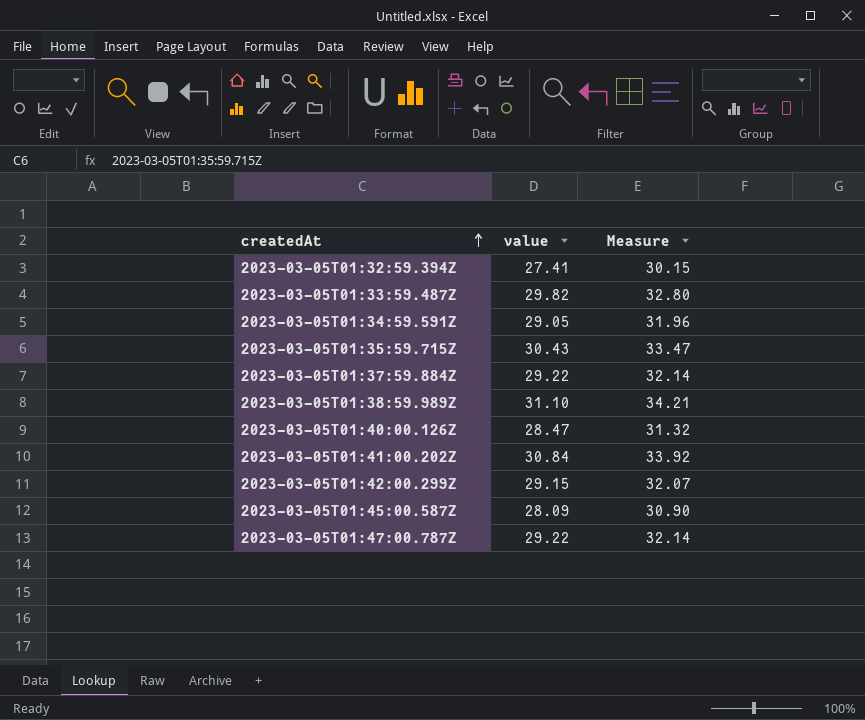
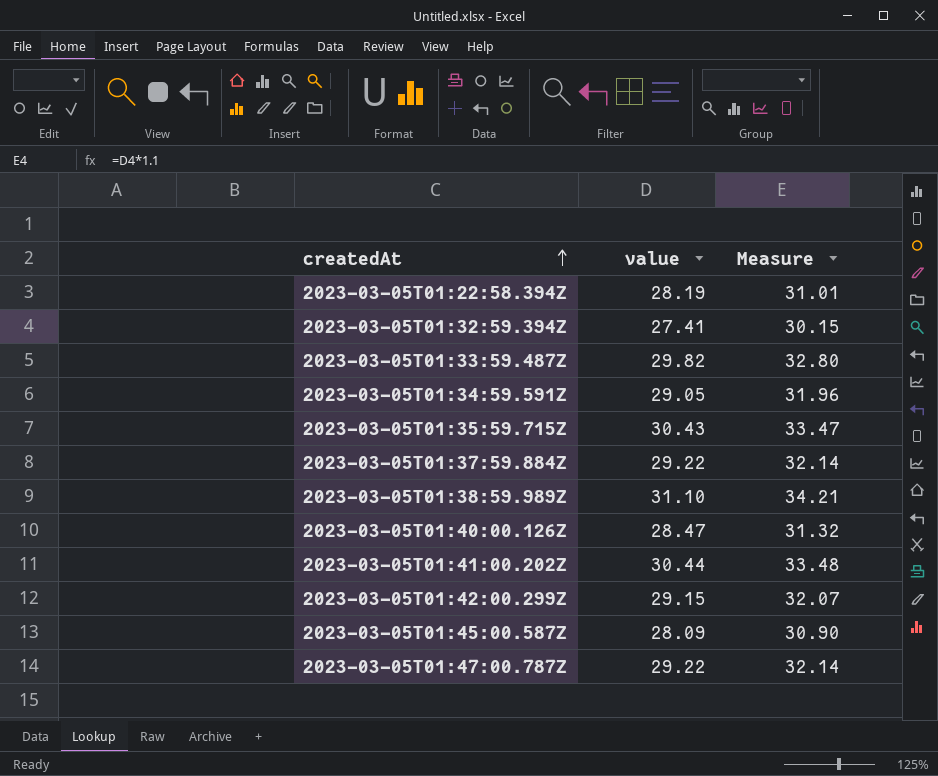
row 2023-03-05T01:22:58.394Z: none -> 28.19 | 31.01
2023-03-05T01:41:00.202Z | value: 30.84 -> 30.44
2023-03-05T01:41:00.202Z | Measure: 33.92 -> 33.48

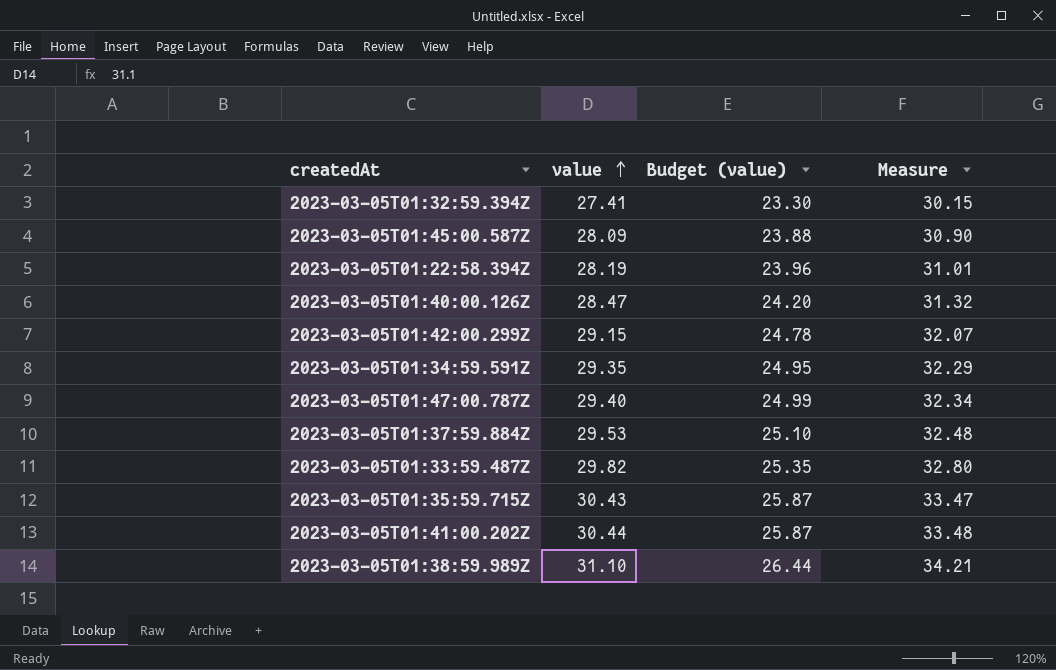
row order: createdAt ascending -> value ascending
column Budget (value) | formula: none -> [value] * 0.85
2023-03-05T01:34:59.591Z | value: 29.05 -> 29.35
2023-03-05T01:34:59.591Z | Measure: 31.96 -> 32.29
2023-03-05T01:47:00.787Z | value: 29.22 -> 29.40
2023-03-05T01:47:00.787Z | Measure: 32.14 -> 32.34
2023-03-05T01:37:59.884Z | value: 29.22 -> 29.53
2023-03-05T01:37:59.884Z | Measure: 32.14 -> 32.48

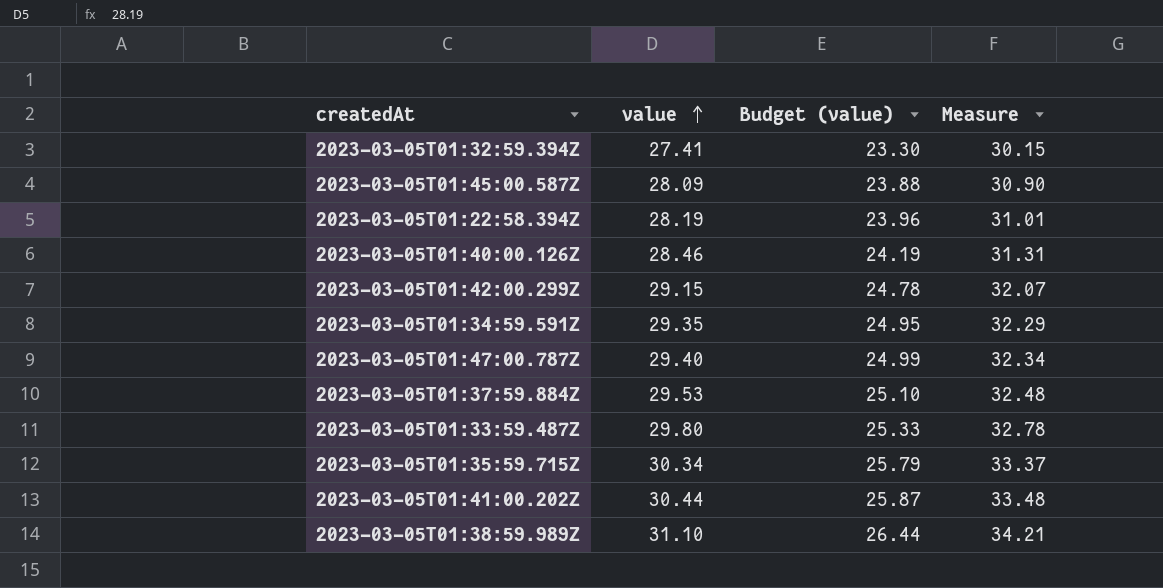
2023-03-05T01:40:00.126Z | value: 28.47 -> 28.46
2023-03-05T01:40:00.126Z | Budget (value): 24.20 -> 24.19
2023-03-05T01:40:00.126Z | Measure: 31.32 -> 31.31
2023-03-05T01:33:59.487Z | value: 29.82 -> 29.80
2023-03-05T01:33:59.487Z | Budget (value): 25.35 -> 25.33
2023-03-05T01:33:59.487Z | Measure: 32.80 -> 32.78
2023-03-05T01:35:59.715Z | value: 30.43 -> 30.34
2023-03-05T01:35:59.715Z | Budget (value): 25.87 -> 25.79
2023-03-05T01:35:59.715Z | Measure: 33.47 -> 33.37

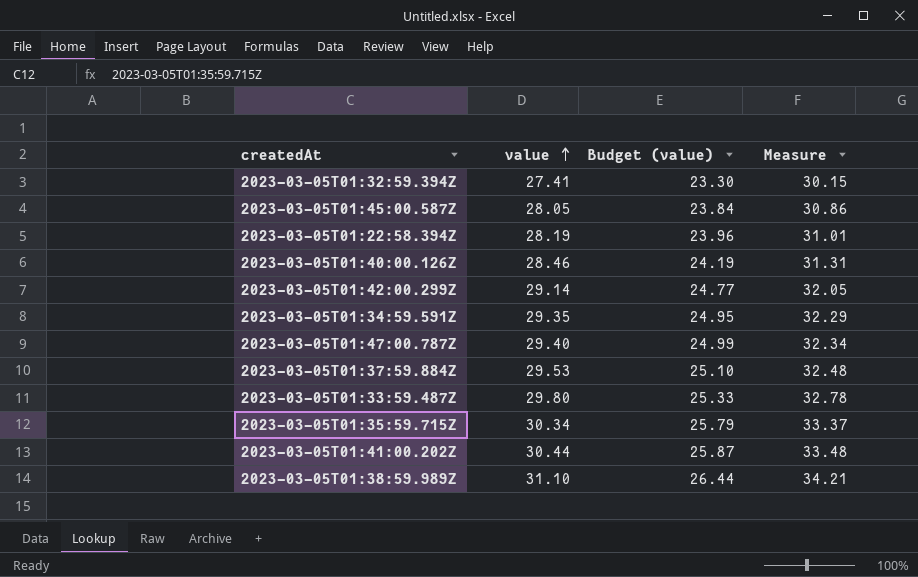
2023-03-05T01:45:00.587Z | value: 28.09 -> 28.05
2023-03-05T01:45:00.587Z | Budget (value): 23.88 -> 23.84
2023-03-05T01:45:00.587Z | Measure: 30.90 -> 30.86
2023-03-05T01:42:00.299Z | value: 29.15 -> 29.14
2023-03-05T01:42:00.299Z | Budget (value): 24.78 -> 24.77
2023-03-05T01:42:00.299Z | Measure: 32.07 -> 32.05

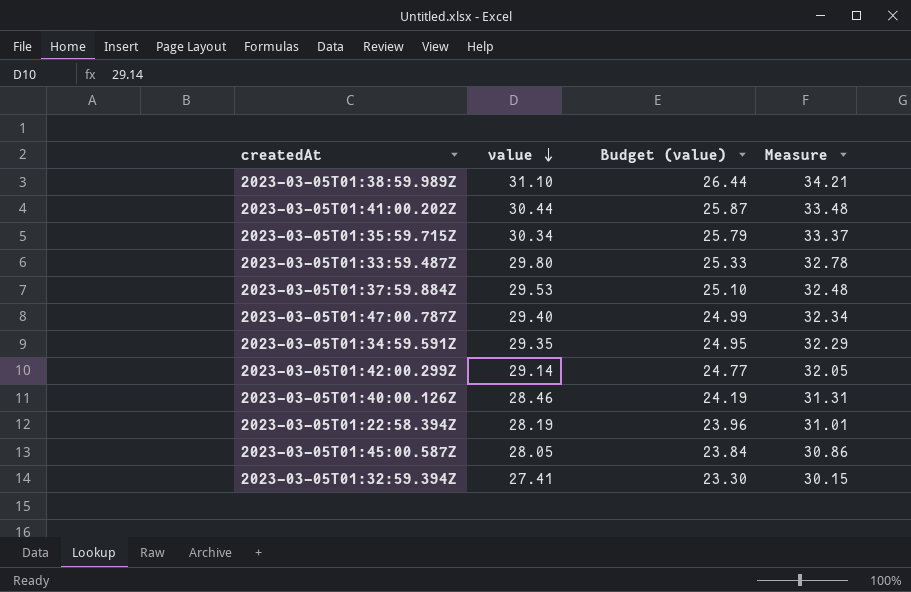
row order: value ascending -> value descending

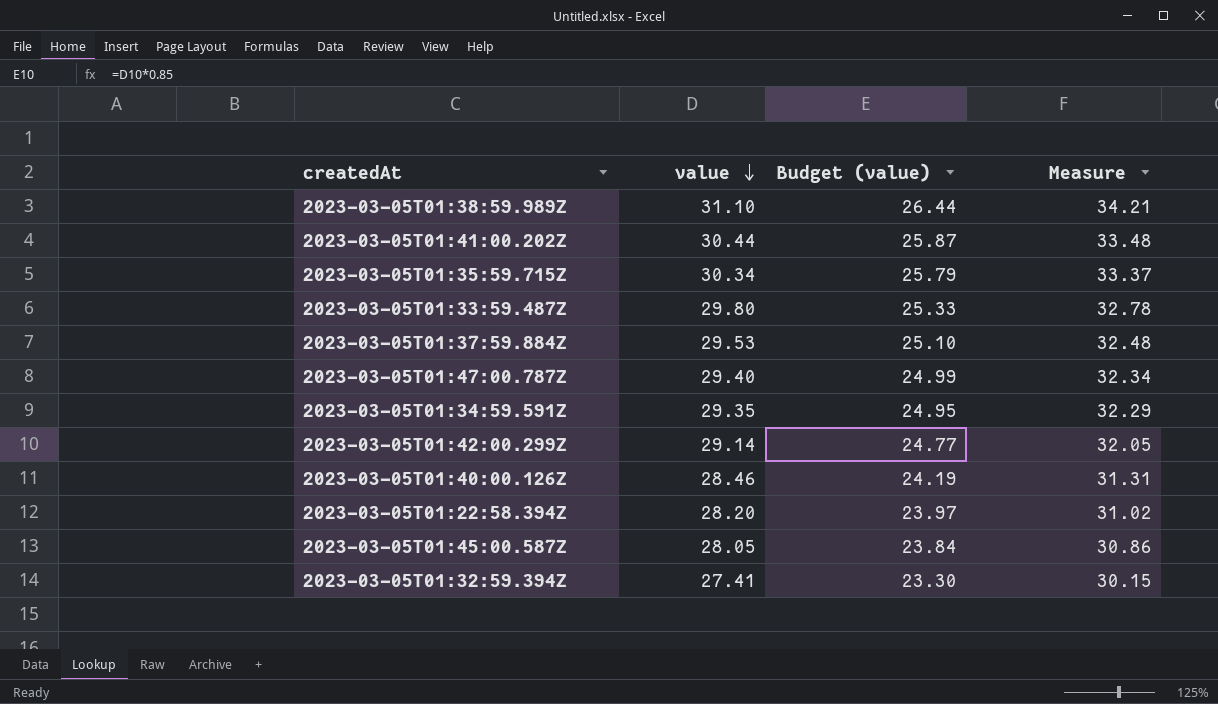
2023-03-05T01:22:58.394Z | value: 28.19 -> 28.20
2023-03-05T01:22:58.394Z | Budget (value): 23.96 -> 23.97
2023-03-05T01:22:58.394Z | Measure: 31.01 -> 31.02

